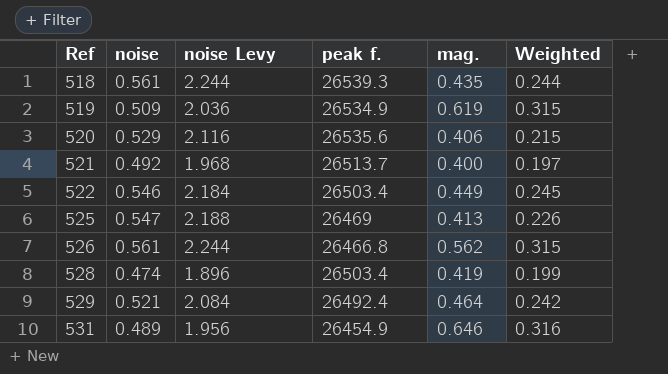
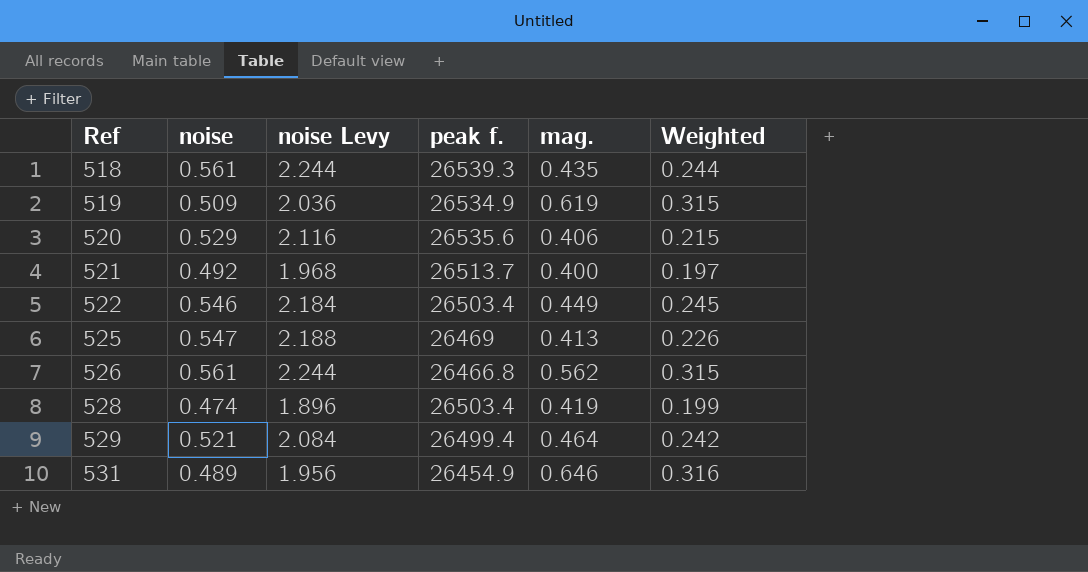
529 | peak f.: 26492.4 -> 26499.4

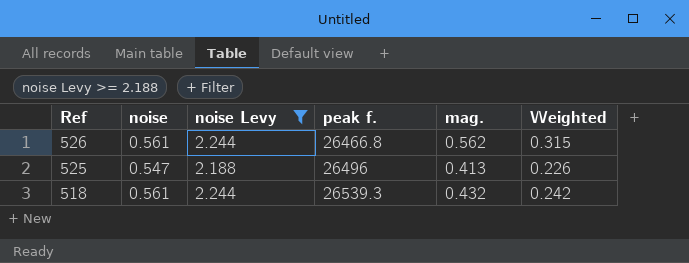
filter: none -> noise Levy >= 2.188
row order: Ref ascending -> Ref descending
525 | peak f.: 26469 -> 26496
518 | mag.: 0.435 -> 0.432
518 | Weighted: 0.244 -> 0.242

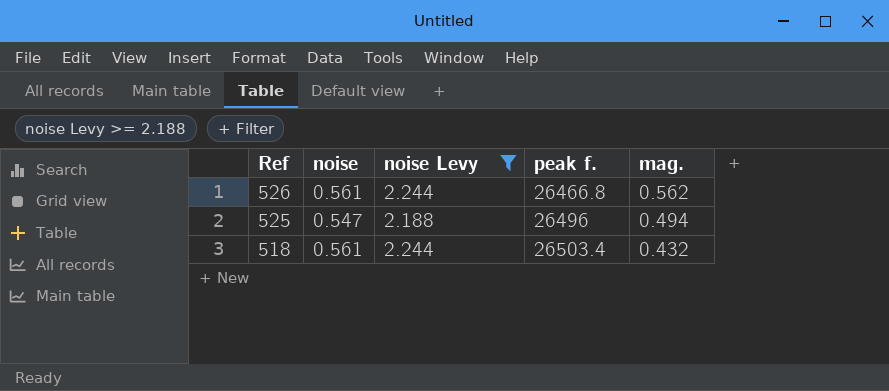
column Weighted | formula: [noise] * [mag.] -> none
525 | mag.: 0.413 -> 0.494
518 | peak f.: 26539.3 -> 26503.4

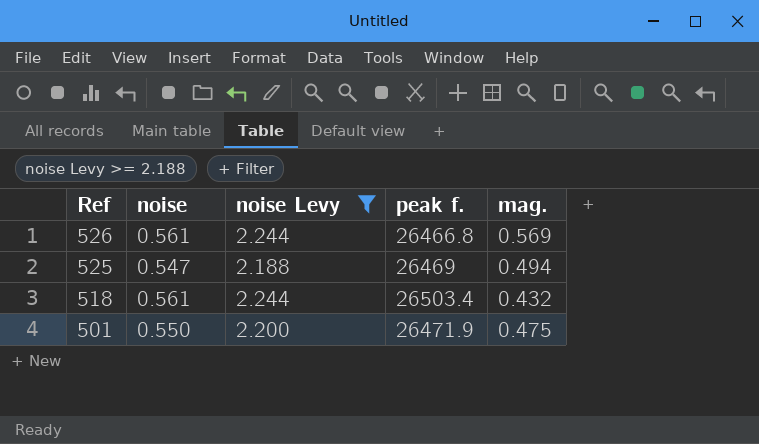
526 | mag.: 0.562 -> 0.569
525 | peak f.: 26496 -> 26469
row 501: none -> 0.550 | 2.200 | 26471.9 | 0.475

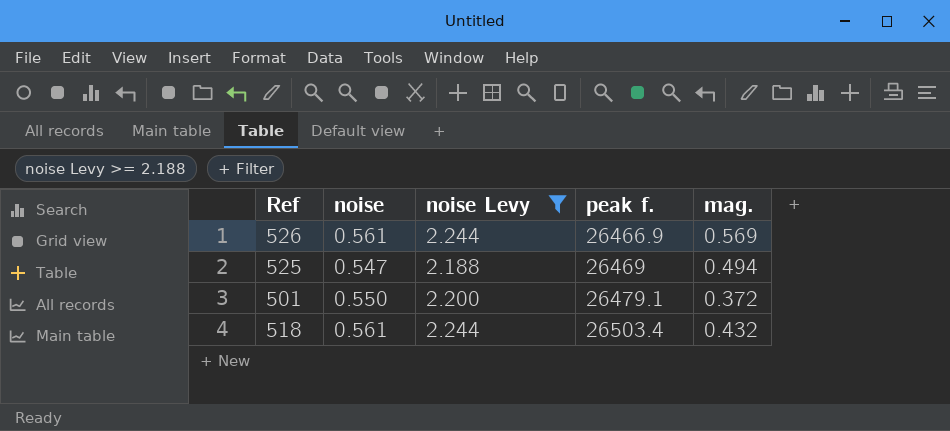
row order: Ref descending -> peak f. ascending
526 | peak f.: 26466.8 -> 26466.9
501 | peak f.: 26471.9 -> 26479.1
501 | mag.: 0.475 -> 0.372

